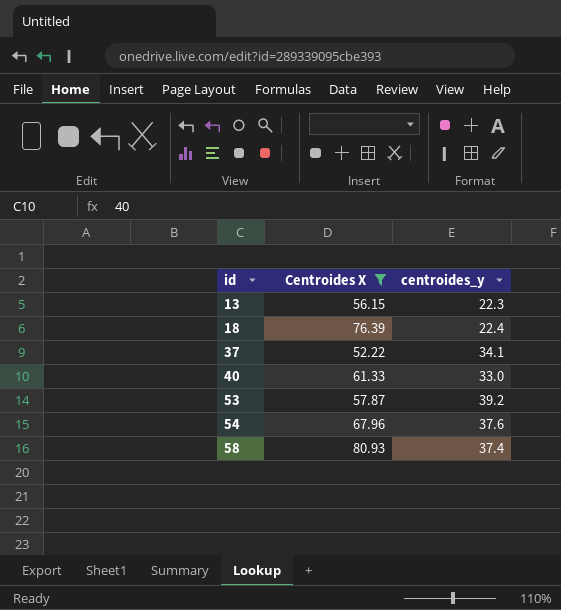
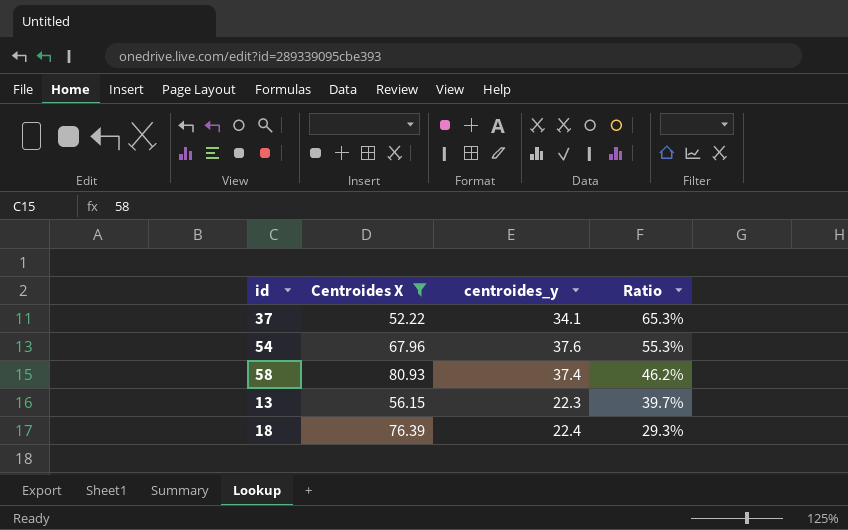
row order: id ascending -> Ratio descending
column Ratio | formula: none -> [centroides_y] / [Centroides X]
row 40: 61.33 | 33.0 -> none
row 53: 57.87 | 39.2 -> none

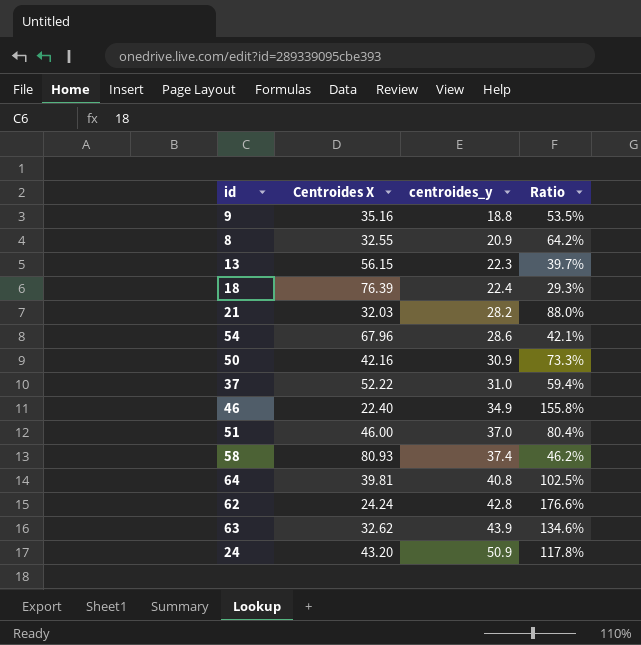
filter: Centroides X >= 52.22 -> none
row order: Ratio descending -> centroides_y ascending
54 | centroides_y: 37.6 -> 28.6
54 | Ratio: 55.3% -> 42.1%
37 | centroides_y: 34.1 -> 31.0
37 | Ratio: 65.3% -> 59.4%

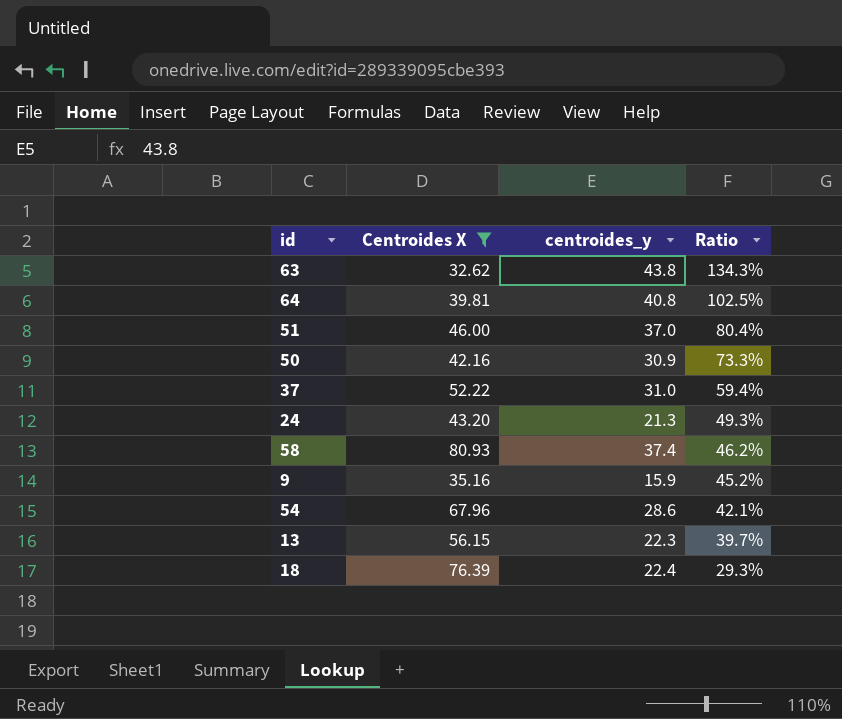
filter: none -> Centroides X >= 32.62
row order: centroides_y ascending -> Ratio descending
63 | centroides_y: 43.9 -> 43.8
63 | Ratio: 134.6% -> 134.3%
24 | centroides_y: 50.9 -> 21.3
24 | Ratio: 117.8% -> 49.3%
9 | centroides_y: 18.8 -> 15.9
9 | Ratio: 53.5% -> 45.2%

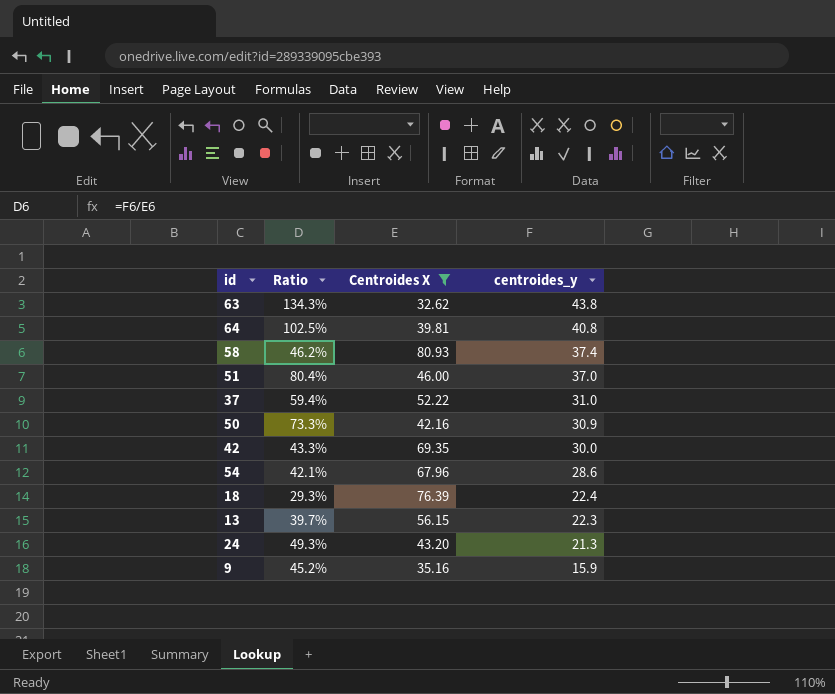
row order: Ratio descending -> centroides_y descending
column Ratio | position: 4 -> 2
row 42: none -> 43.3% | 69.35 | 30.0

